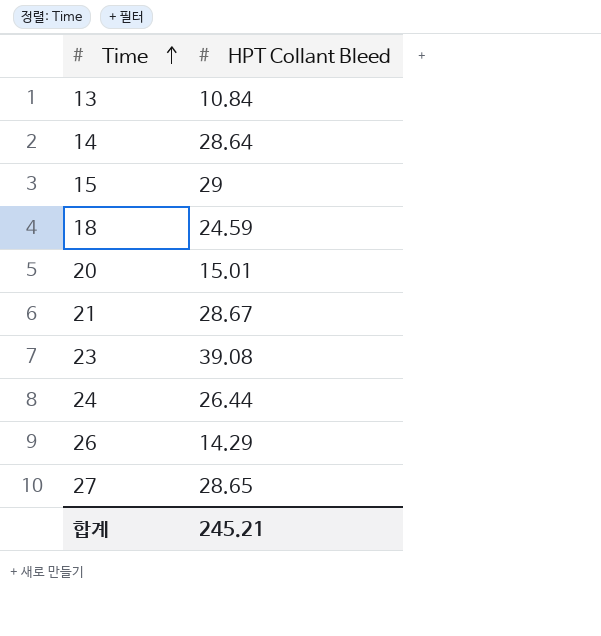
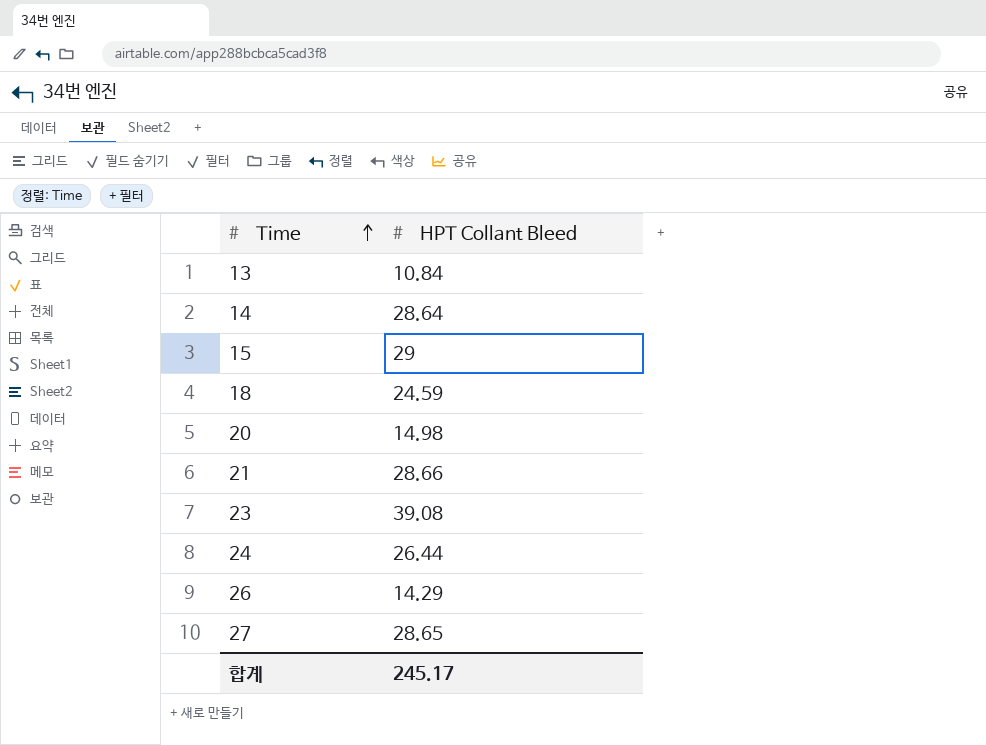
20 | HPT Collant Bleed: 15.01 -> 14.98
21 | HPT Collant Bleed: 28.67 -> 28.66
합계 | HPT Collant Bleed: 245.21 -> 245.17

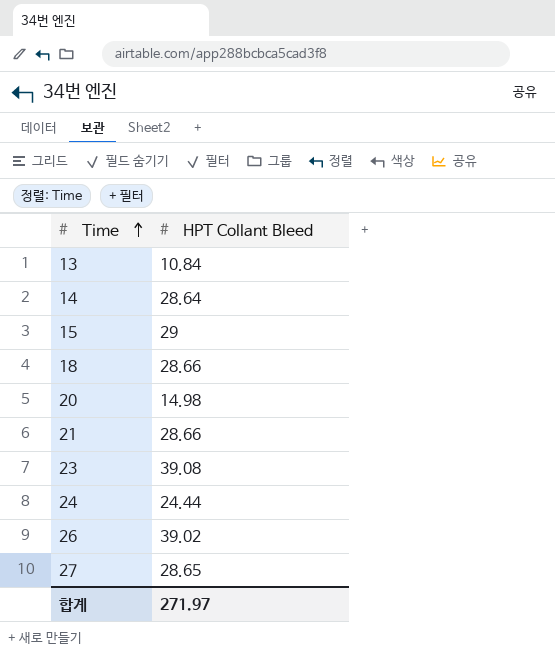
18 | HPT Collant Bleed: 24.59 -> 28.66
24 | HPT Collant Bleed: 26.44 -> 24.44
26 | HPT Collant Bleed: 14.29 -> 39.02
합계 | HPT Collant Bleed: 245.17 -> 271.97

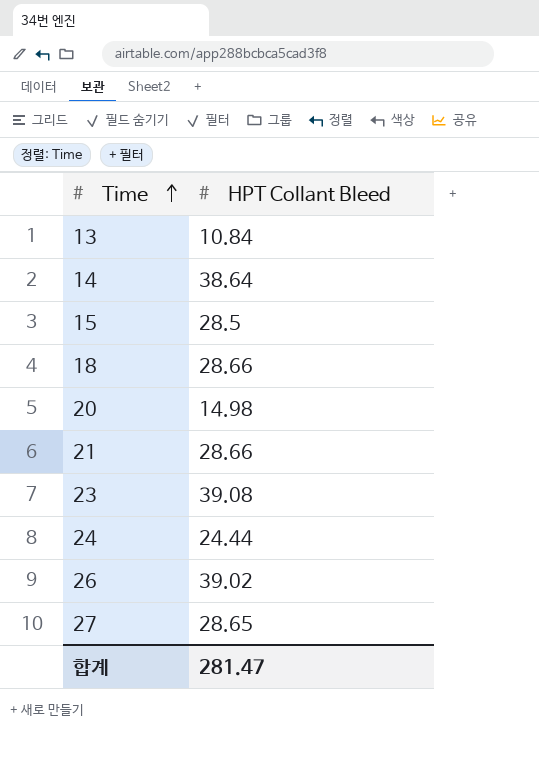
14 | HPT Collant Bleed: 28.64 -> 38.64
15 | HPT Collant Bleed: 29 -> 28.5
합계 | HPT Collant Bleed: 271.97 -> 281.47

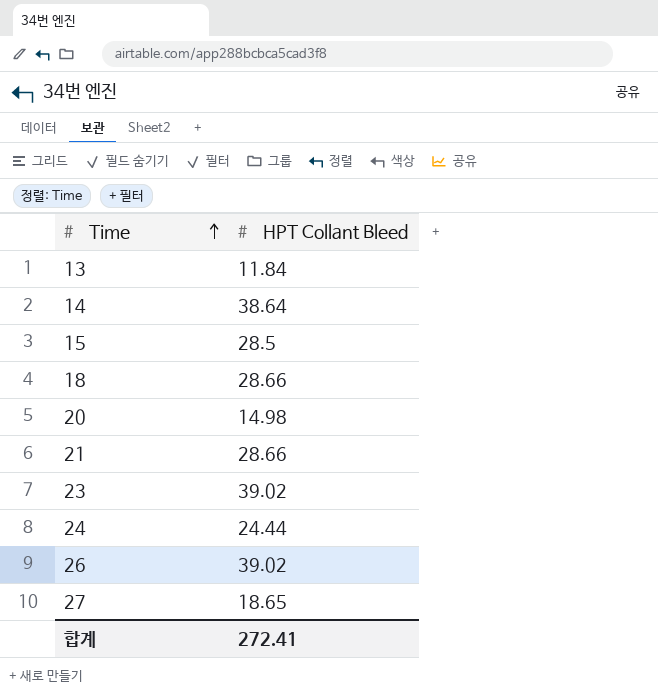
13 | HPT Collant Bleed: 10.84 -> 11.84
23 | HPT Collant Bleed: 39.08 -> 39.02
27 | HPT Collant Bleed: 28.65 -> 18.65
합계 | HPT Collant Bleed: 281.47 -> 272.41

